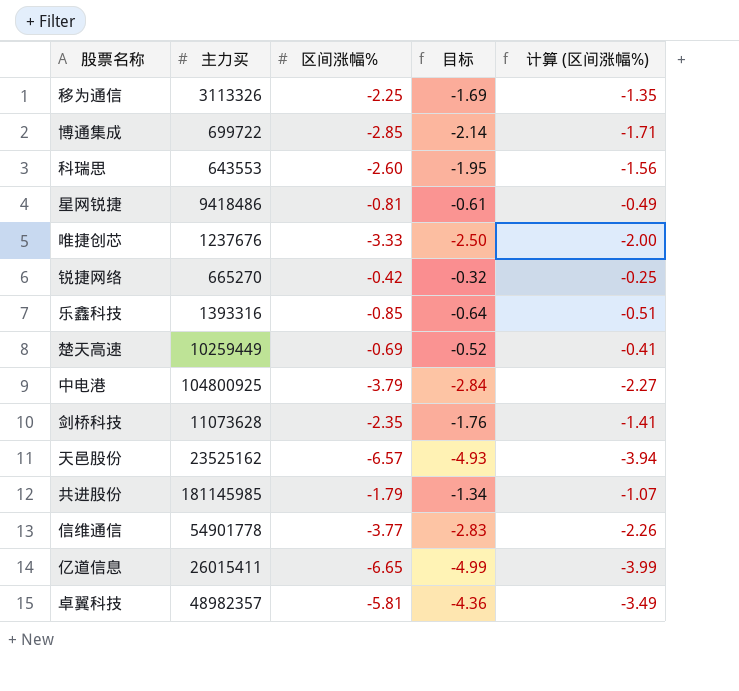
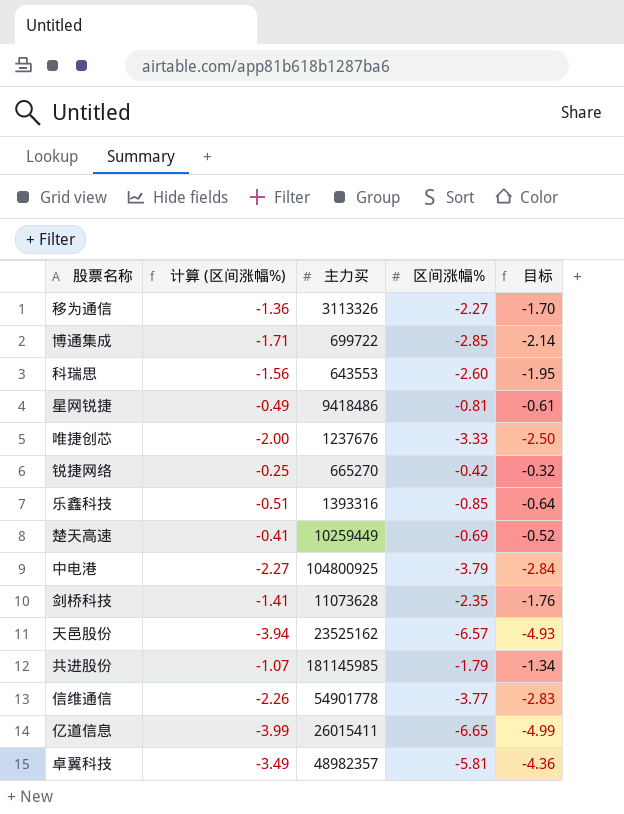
column 计算 (区间涨幅%) | position: 5 -> 2
移为通信 | 计算 (区间涨幅%): -1.35 -> -1.36
移为通信 | 区间涨幅%: -2.25 -> -2.27
移为通信 | 目标: -1.69 -> -1.70

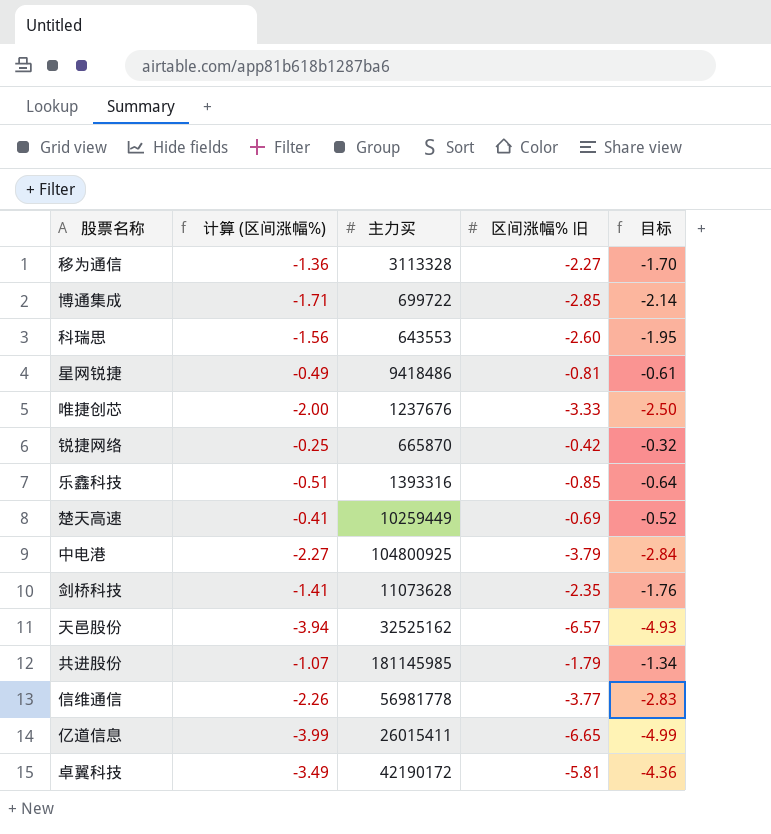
column name: 区间涨幅% -> 区间涨幅% 旧
移为通信 | 主力买: 3113326 -> 3113328
锐捷网络 | 主力买: 665270 -> 665870
天邑股份 | 主力买: 23525162 -> 32525162
信维通信 | 主力买: 54901778 -> 56981778
卓翼科技 | 主力买: 48982357 -> 42190172

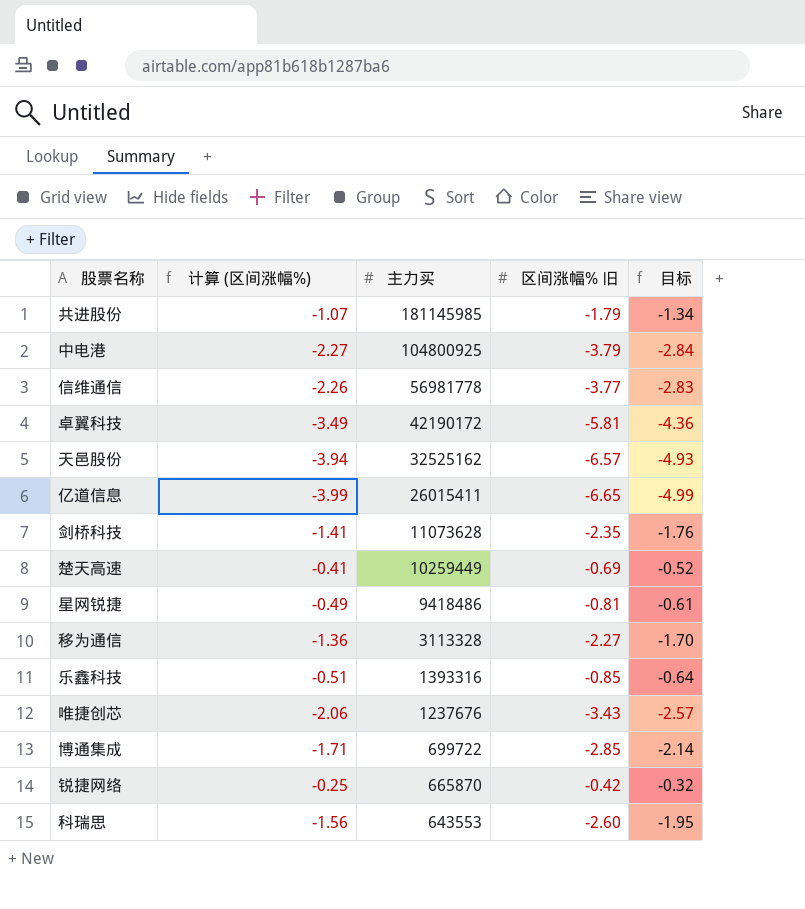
row order: none -> 主力买 descending
唯捷创芯 | 计算 (区间涨幅%): -2.00 -> -2.06
唯捷创芯 | 区间涨幅% 旧: -3.33 -> -3.43
唯捷创芯 | 目标: -2.50 -> -2.57

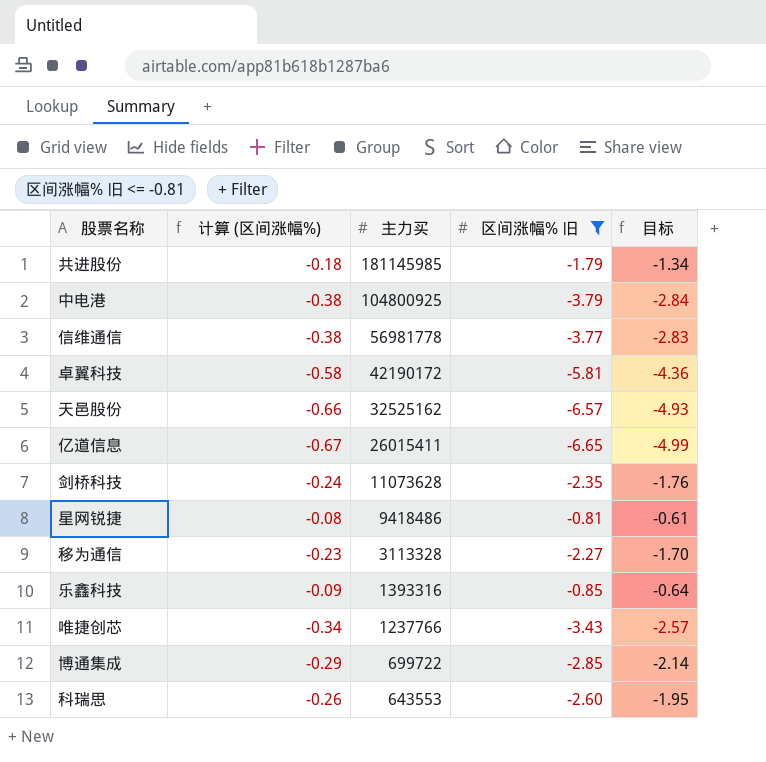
filter: none -> 区间涨幅% 旧 <= -0.81
column 计算 (区间涨幅%) | formula: [区间涨幅% 旧] * 0.6 -> [区间涨幅% 旧] * 0.1
唯捷创芯 | 主力买: 1237676 -> 1237766

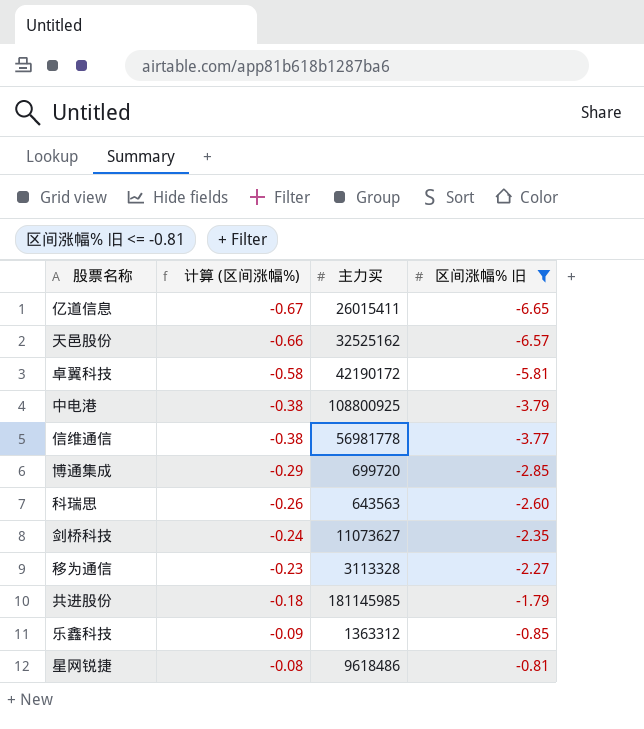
row order: 主力买 descending -> 计算 (区间涨幅%) ascending
column 目标 | formula: [区间涨幅% 旧] * 0.75 -> none
row 唯捷创芯: -0.34 | 1237766 | -3.43 | -2.57 -> none
中电港 | 主力买: 104800925 -> 108800925
博通集成 | 主力买: 699722 -> 699720
科瑞思 | 主力买: 643553 -> 643563
剑桥科技 | 主力买: 11073628 -> 11073627
乐鑫科技 | 主力买: 1393316 -> 1363312
星网锐捷 | 主力买: 9418486 -> 9618486

